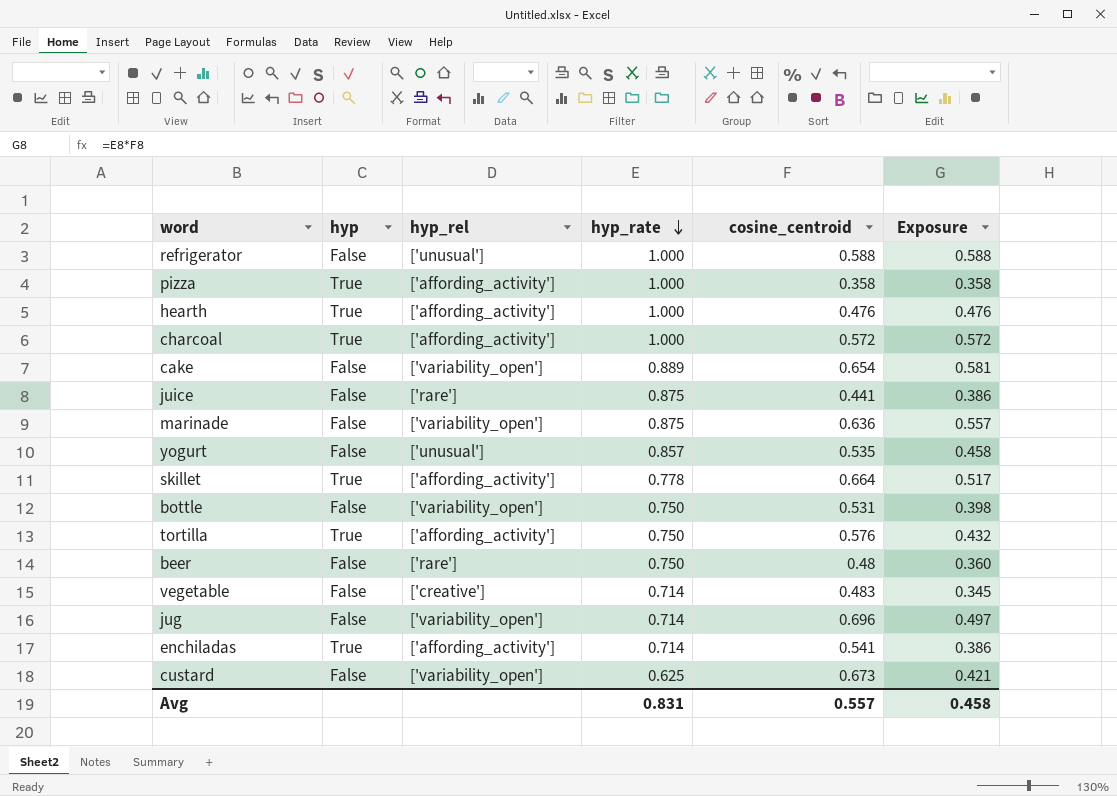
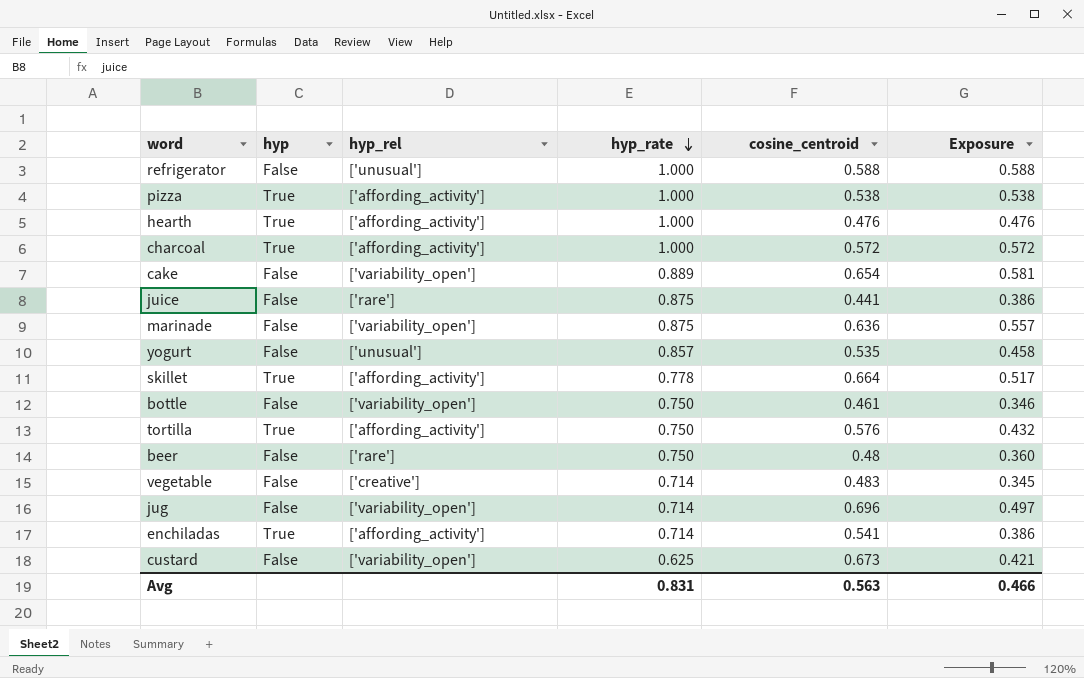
pizza | cosine_centroid: 0.358 -> 0.538
pizza | Exposure: 0.358 -> 0.538
bottle | cosine_centroid: 0.531 -> 0.461
bottle | Exposure: 0.398 -> 0.346
Avg | cosine_centroid: 0.557 -> 0.563
Avg | Exposure: 0.458 -> 0.466

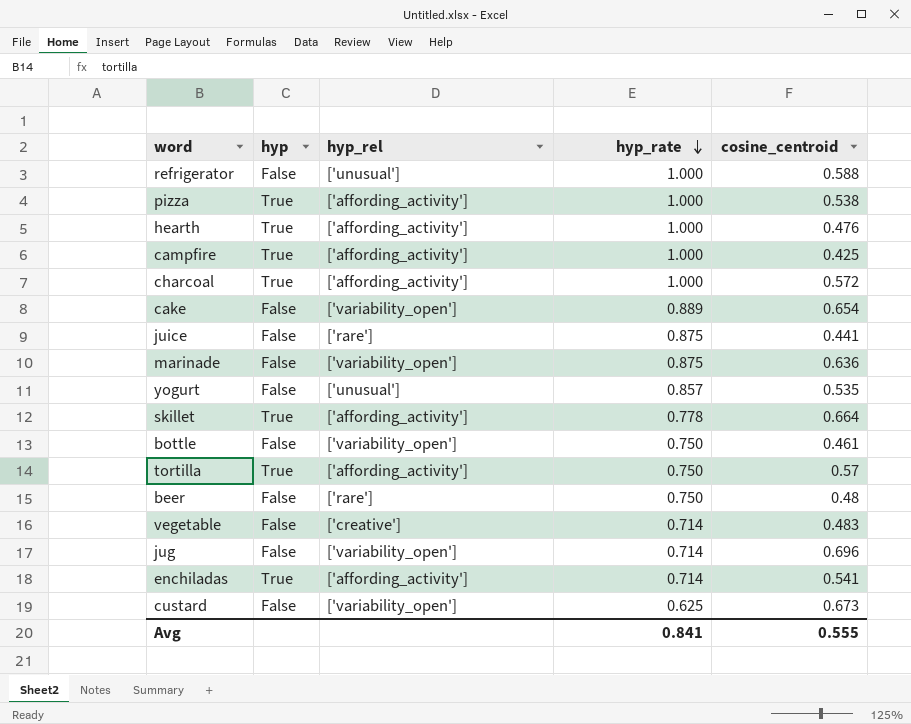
column Exposure | formula: [hyp_rate] * [cosine_centroid] -> none
row campfire: none -> True | ['affording_activity'] | 1.000 | 0.425
tortilla | cosine_centroid: 0.576 -> 0.57
Avg | hyp_rate: 0.831 -> 0.841
Avg | cosine_centroid: 0.563 -> 0.555

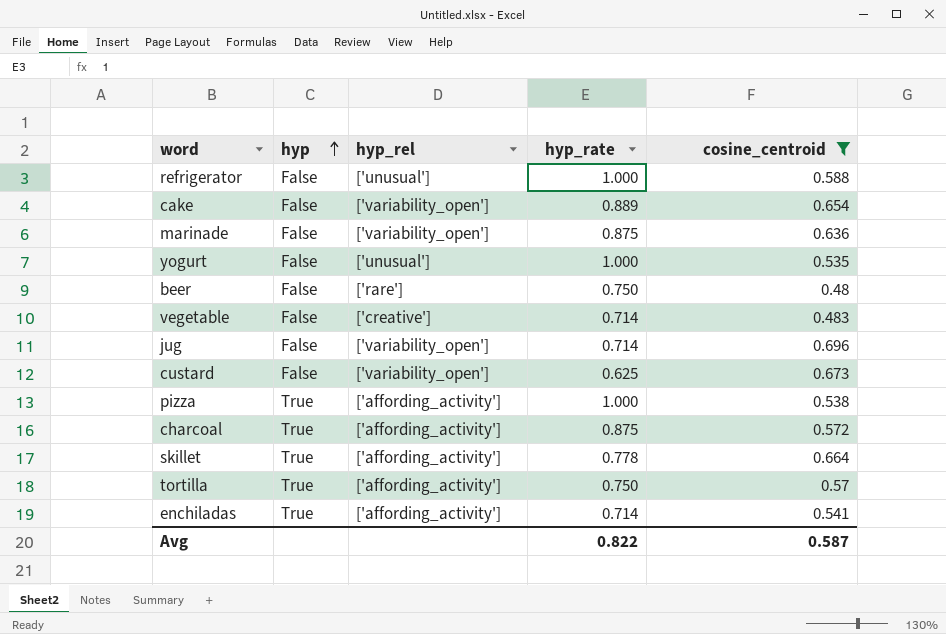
filter: none -> cosine_centroid >= 0.48
row order: hyp_rate descending -> hyp ascending
yogurt | hyp_rate: 0.857 -> 1.000
charcoal | hyp_rate: 1.000 -> 0.875
Avg | hyp_rate: 0.841 -> 0.822
Avg | cosine_centroid: 0.555 -> 0.587

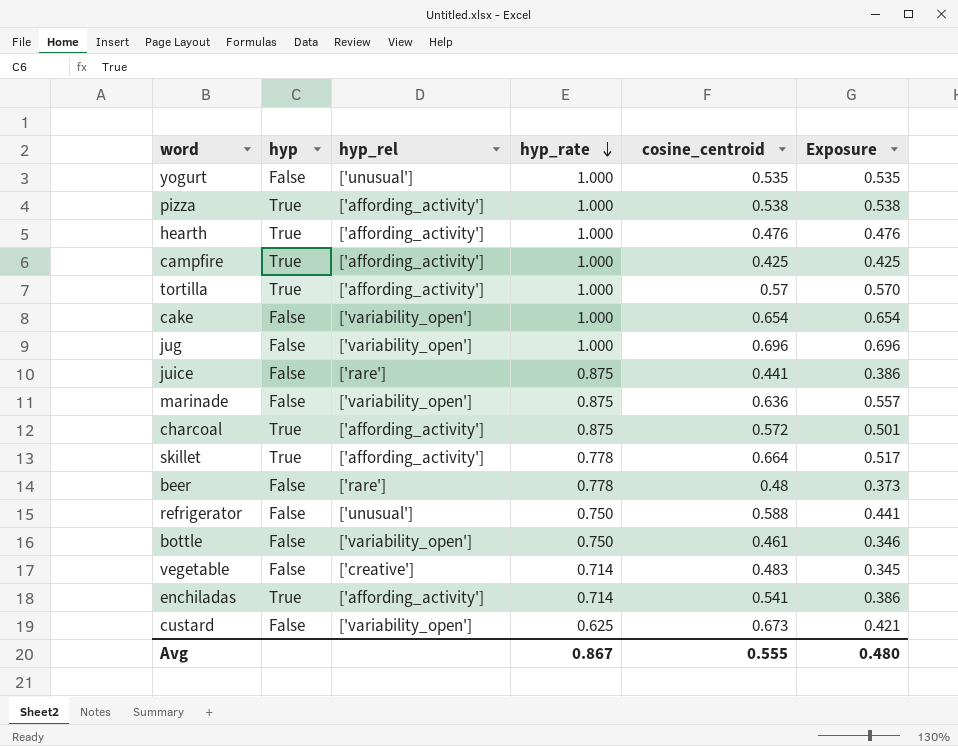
filter: cosine_centroid >= 0.48 -> none
row order: hyp ascending -> hyp_rate descending
column Exposure | formula: none -> [hyp_rate] * [cosine_centroid]
tortilla | hyp_rate: 0.750 -> 1.000
cake | hyp_rate: 0.889 -> 1.000
jug | hyp_rate: 0.714 -> 1.000
beer | hyp_rate: 0.750 -> 0.778
refrigerator | hyp_rate: 1.000 -> 0.750
Avg | hyp_rate: 0.822 -> 0.867
Avg | cosine_centroid: 0.587 -> 0.555

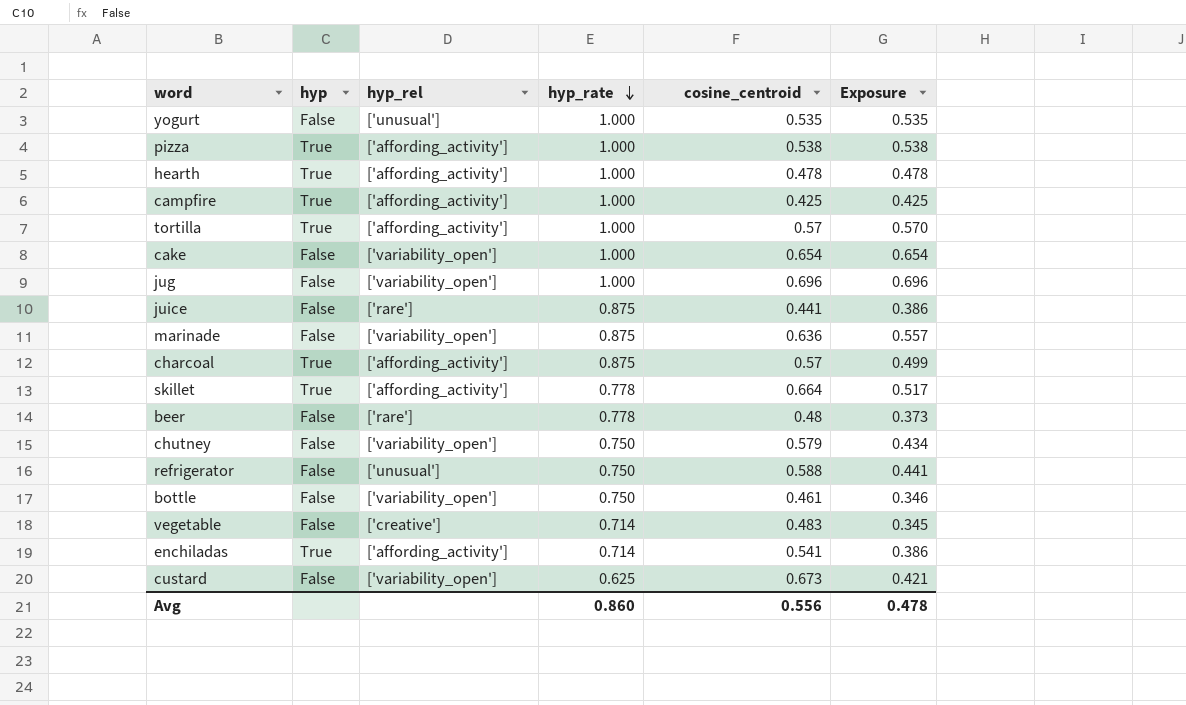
hearth | cosine_centroid: 0.476 -> 0.478
hearth | Exposure: 0.476 -> 0.478
charcoal | cosine_centroid: 0.572 -> 0.57
charcoal | Exposure: 0.501 -> 0.499
row chutney: none -> False | ['variability_open'] | 0.750 | 0.579 | 0.434
Avg | hyp_rate: 0.867 -> 0.860
Avg | cosine_centroid: 0.555 -> 0.556
Avg | Exposure: 0.480 -> 0.478

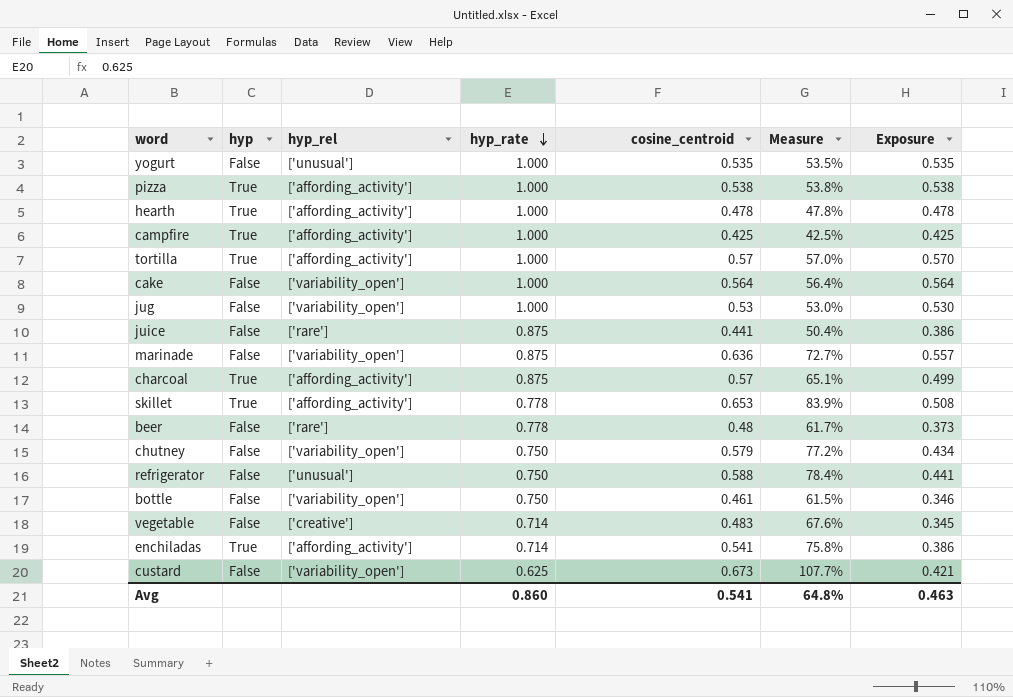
column Measure | formula: none -> [cosine_centroid] / [hyp_rate]
cake | cosine_centroid: 0.654 -> 0.564
cake | Exposure: 0.654 -> 0.564
jug | cosine_centroid: 0.696 -> 0.53
jug | Exposure: 0.696 -> 0.530
skillet | cosine_centroid: 0.664 -> 0.653
skillet | Exposure: 0.517 -> 0.508
Avg | cosine_centroid: 0.556 -> 0.541
Avg | Exposure: 0.478 -> 0.463

